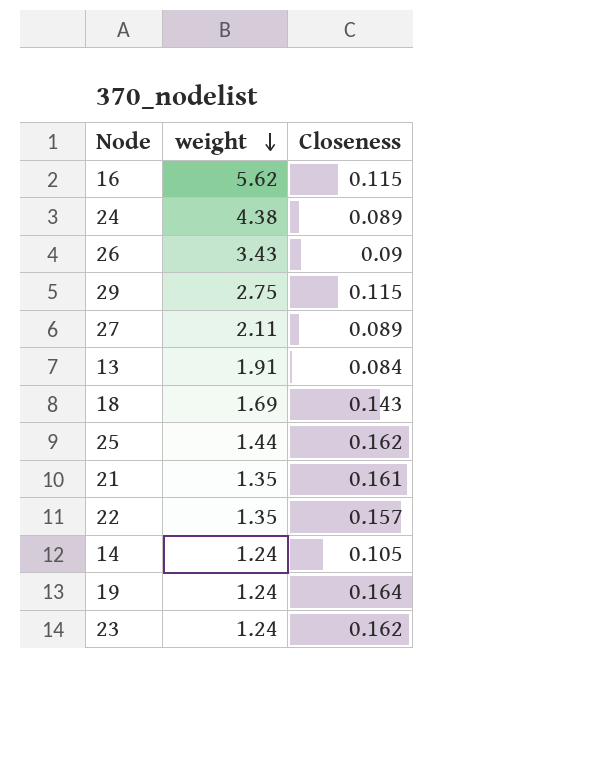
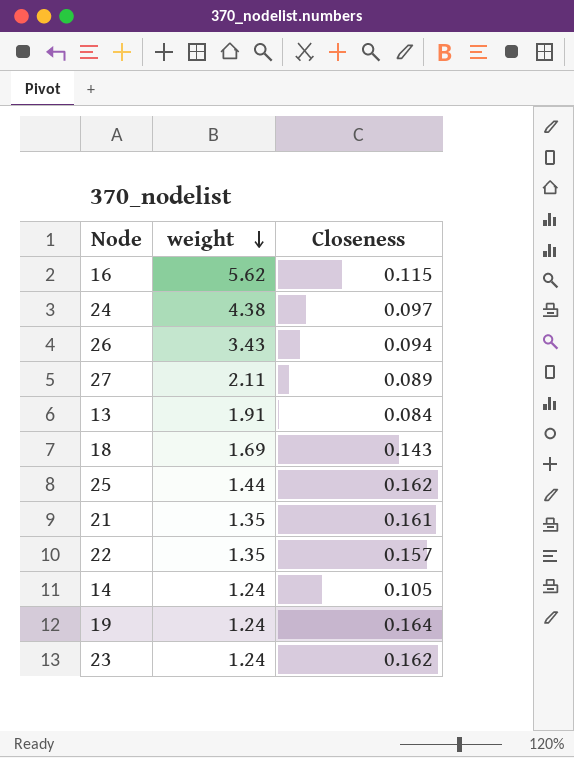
row 29: 2.75 | 0.115 -> none
24 | Closeness: 0.089 -> 0.097
26 | Closeness: 0.09 -> 0.094

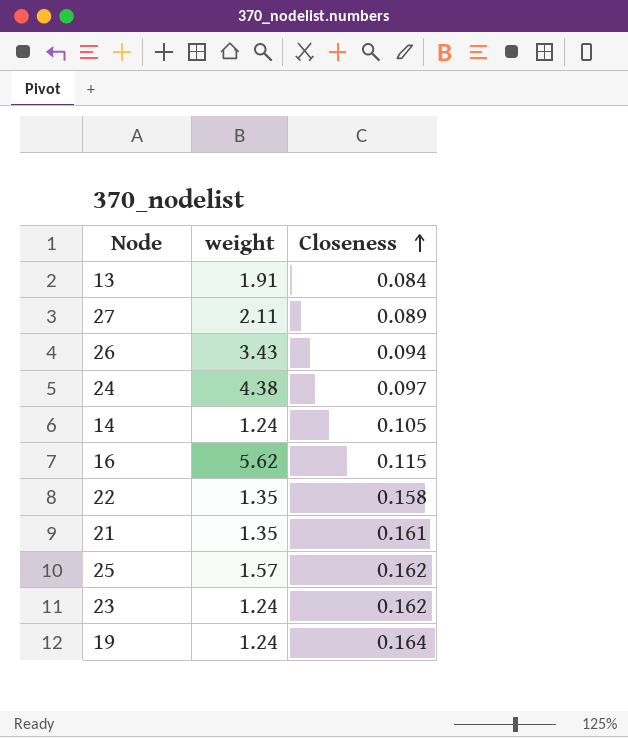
row order: weight descending -> Closeness ascending
row 18: 1.69 | 0.143 -> none
22 | Closeness: 0.157 -> 0.158
25 | weight: 1.44 -> 1.57

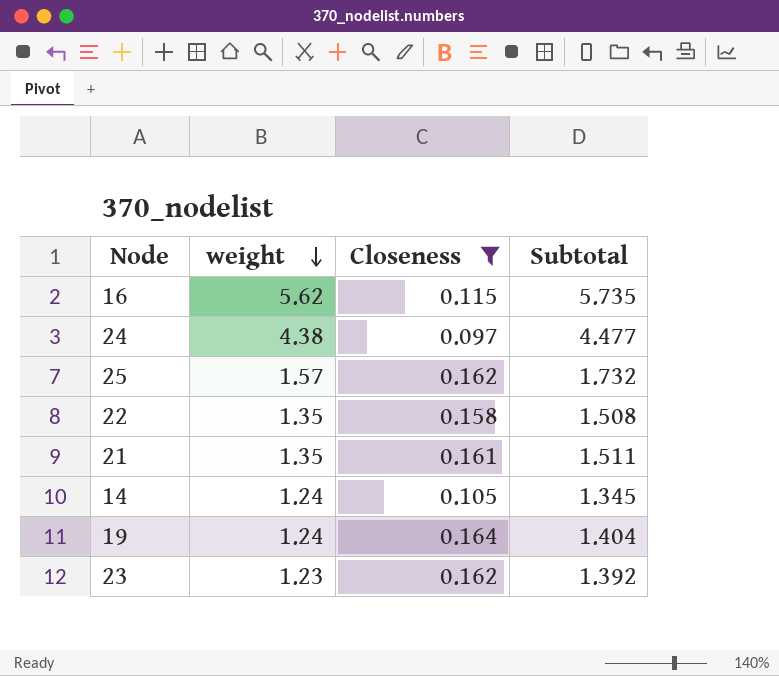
filter: none -> Closeness >= 0.097
row order: Closeness ascending -> weight descending
column Subtotal | formula: none -> [weight] + [Closeness]
23 | weight: 1.24 -> 1.23

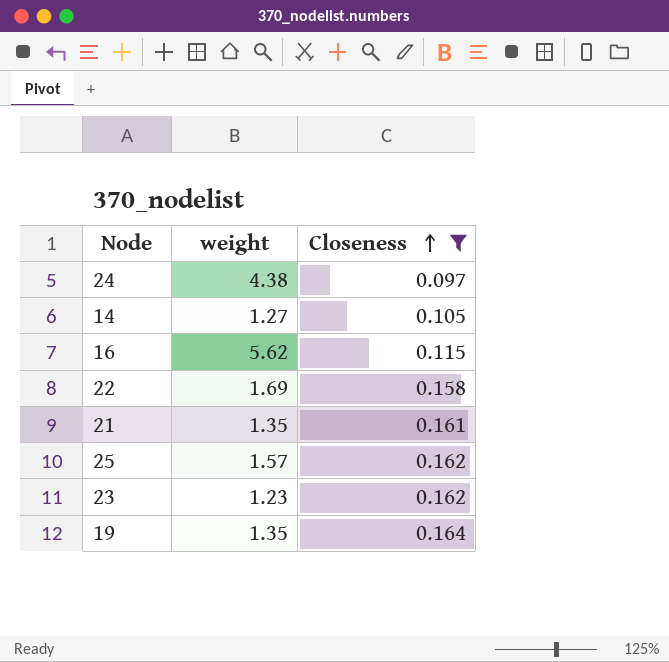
row order: weight descending -> Closeness ascending
column Subtotal | formula: [weight] + [Closeness] -> none
14 | weight: 1.24 -> 1.27
22 | weight: 1.35 -> 1.69
19 | weight: 1.24 -> 1.35

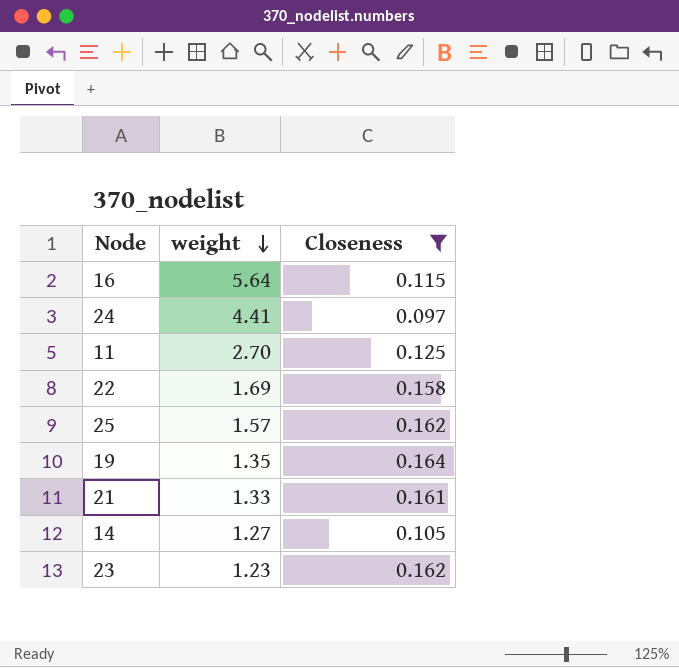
row order: Closeness ascending -> weight descending
16 | weight: 5.62 -> 5.64
24 | weight: 4.38 -> 4.41
row 11: none -> 2.70 | 0.125
21 | weight: 1.35 -> 1.33

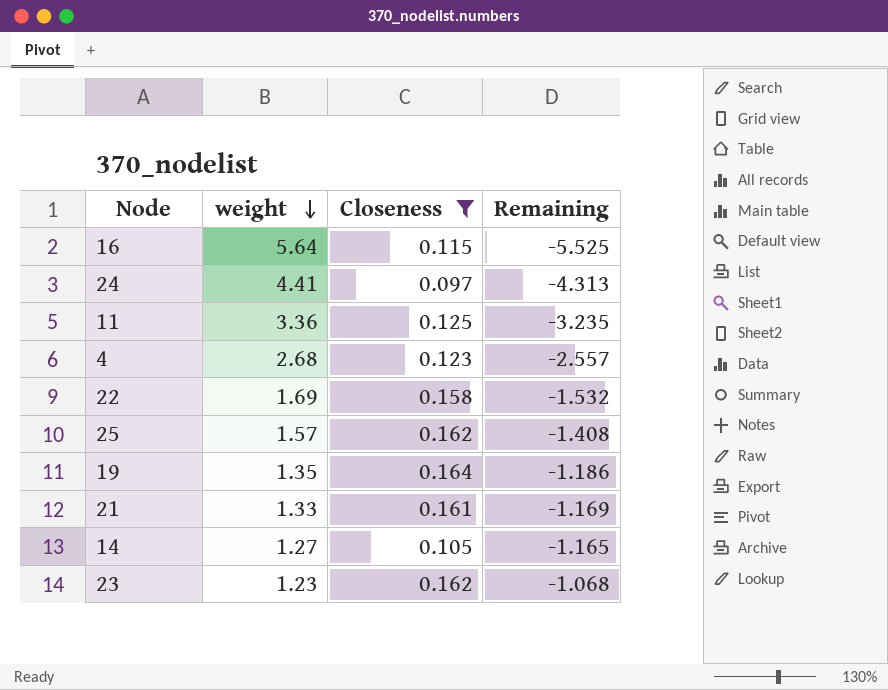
column Remaining | formula: none -> [Closeness] - [weight]
11 | weight: 2.70 -> 3.36
row 4: none -> 2.68 | 0.123 | -2.557

